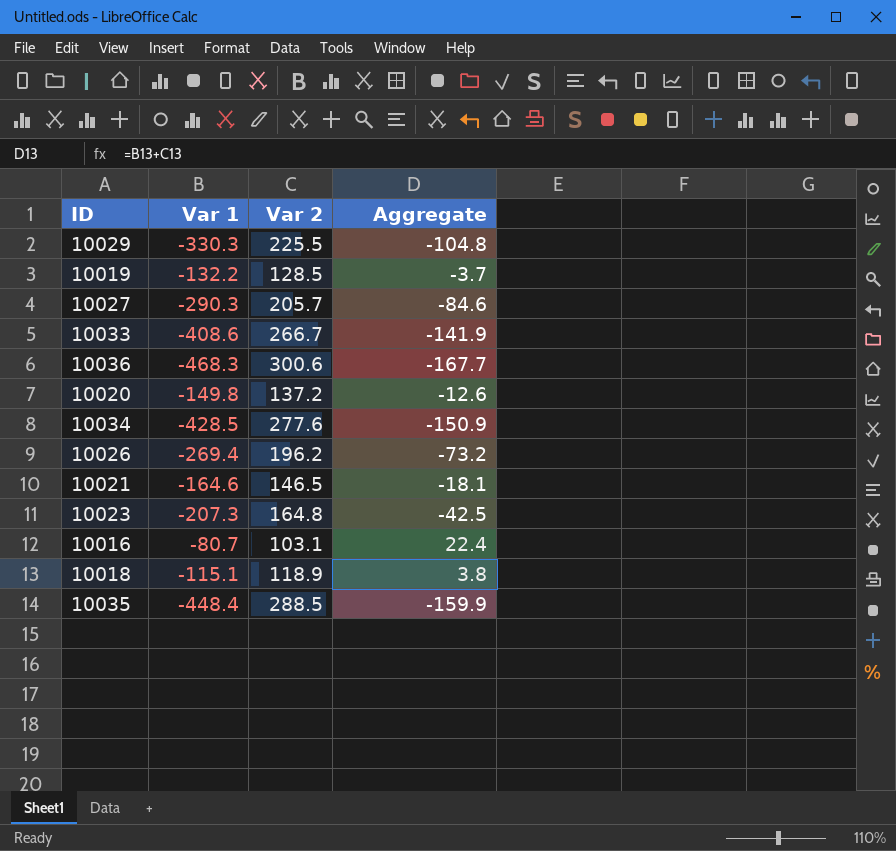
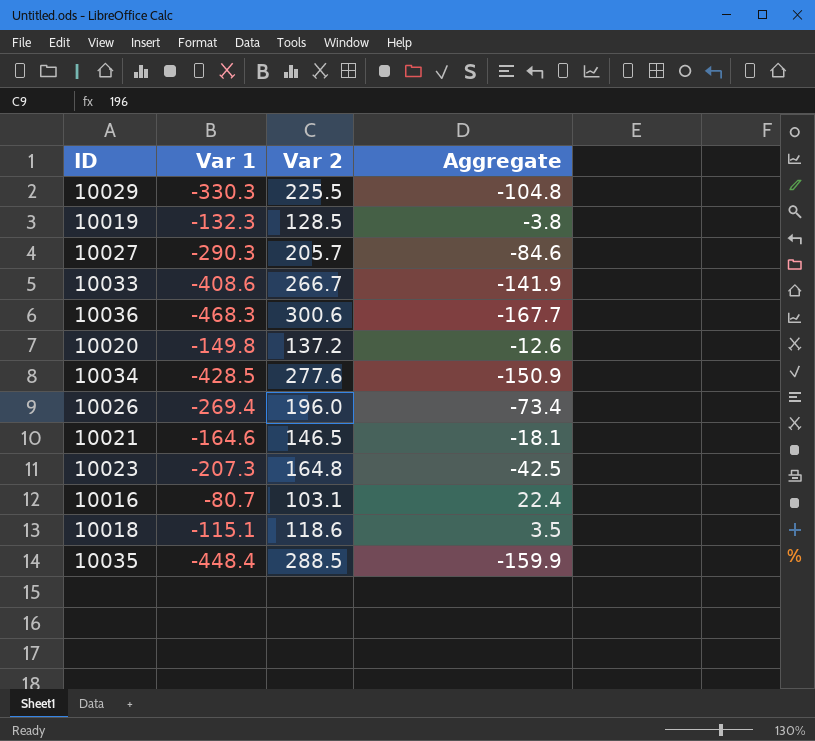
10019 | Var 1: -132.2 -> -132.3
10019 | Aggregate: -3.7 -> -3.8
10026 | Var 2: 196.2 -> 196.0
10026 | Aggregate: -73.2 -> -73.4
10018 | Var 2: 118.9 -> 118.6
10018 | Aggregate: 3.8 -> 3.5

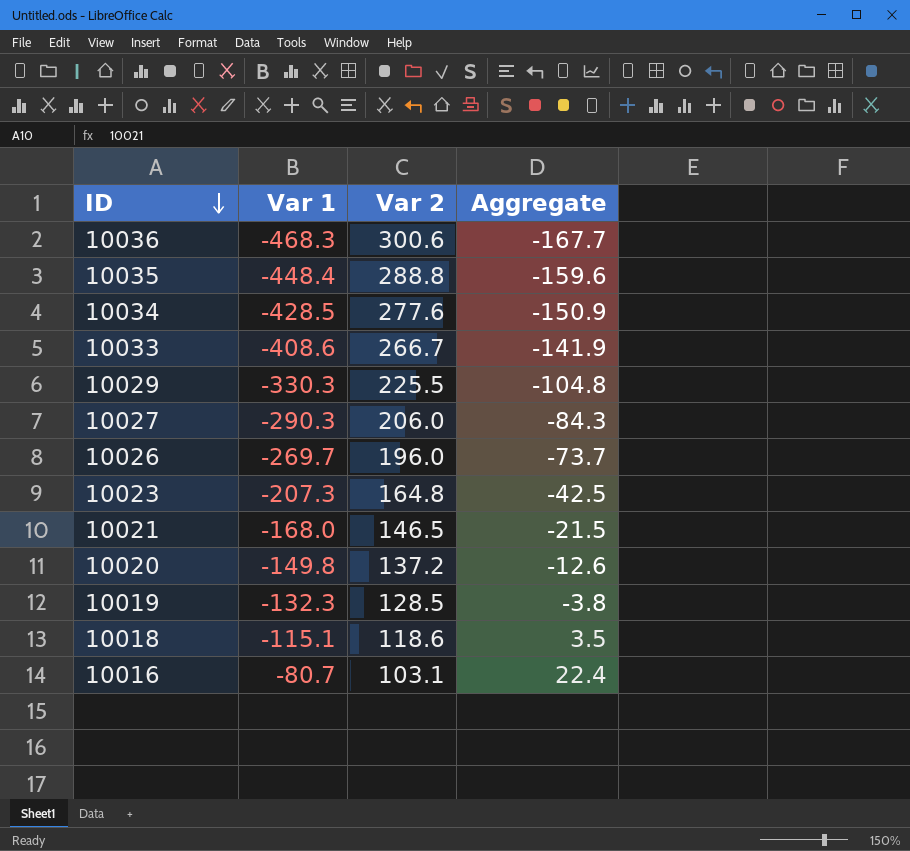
row order: none -> ID descending
10035 | Var 2: 288.5 -> 288.8
10035 | Aggregate: -159.9 -> -159.6
10027 | Var 2: 205.7 -> 206.0
10027 | Aggregate: -84.6 -> -84.3
10026 | Var 1: -269.4 -> -269.7
10026 | Aggregate: -73.4 -> -73.7
10021 | Var 1: -164.6 -> -168.0
10021 | Aggregate: -18.1 -> -21.5

